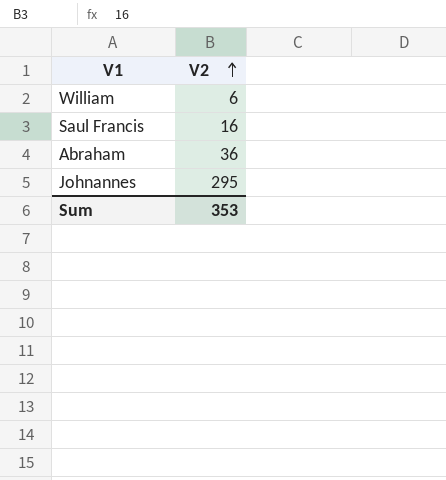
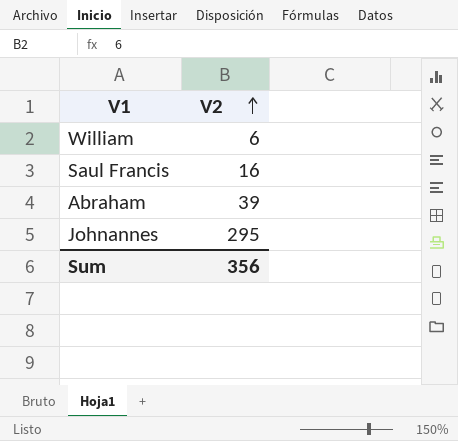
Abraham | V2: 36 -> 39
Sum | V2: 353 -> 356

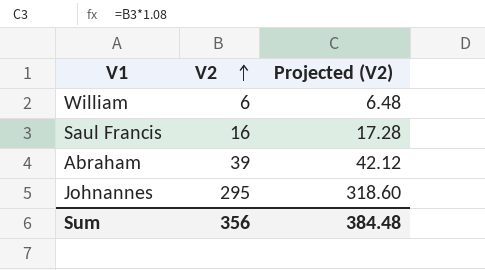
column Projected (V2) | formula: none -> [V2] * 1.08

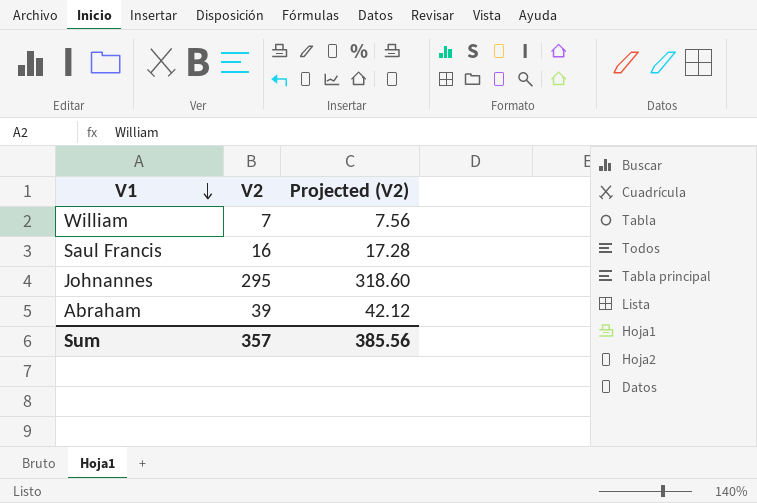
row order: V2 ascending -> V1 descending
William | V2: 6 -> 7
William | Projected (V2): 6.48 -> 7.56
Sum | V2: 356 -> 357
Sum | Projected (V2): 384.48 -> 385.56

